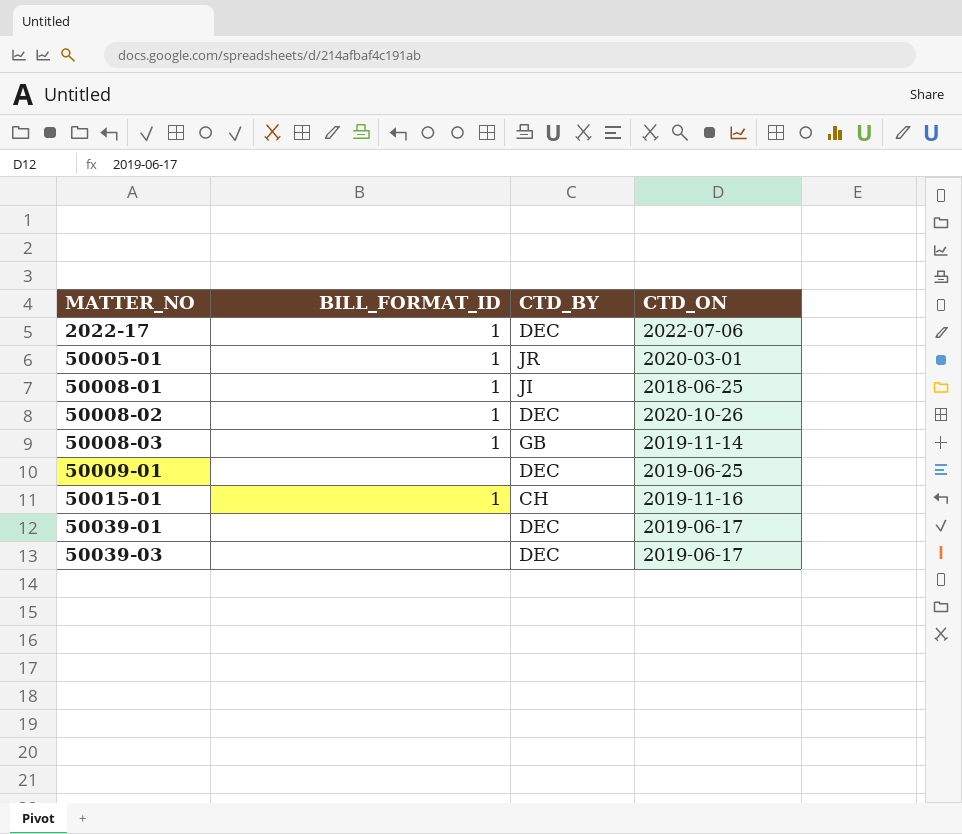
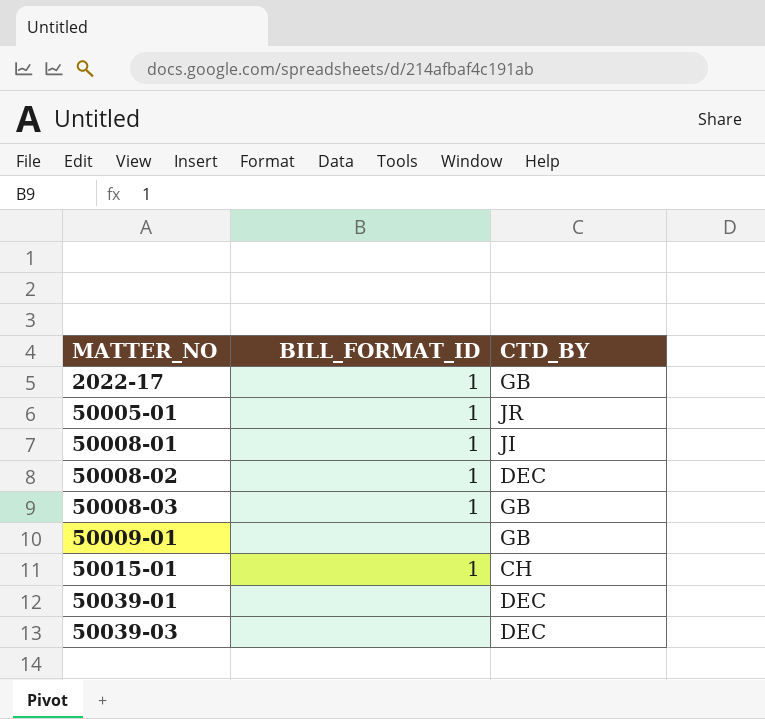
column CTD_ON | position: 4 -> none
2022-17 | CTD_BY: DEC -> GB
50009-01 | CTD_BY: DEC -> GB

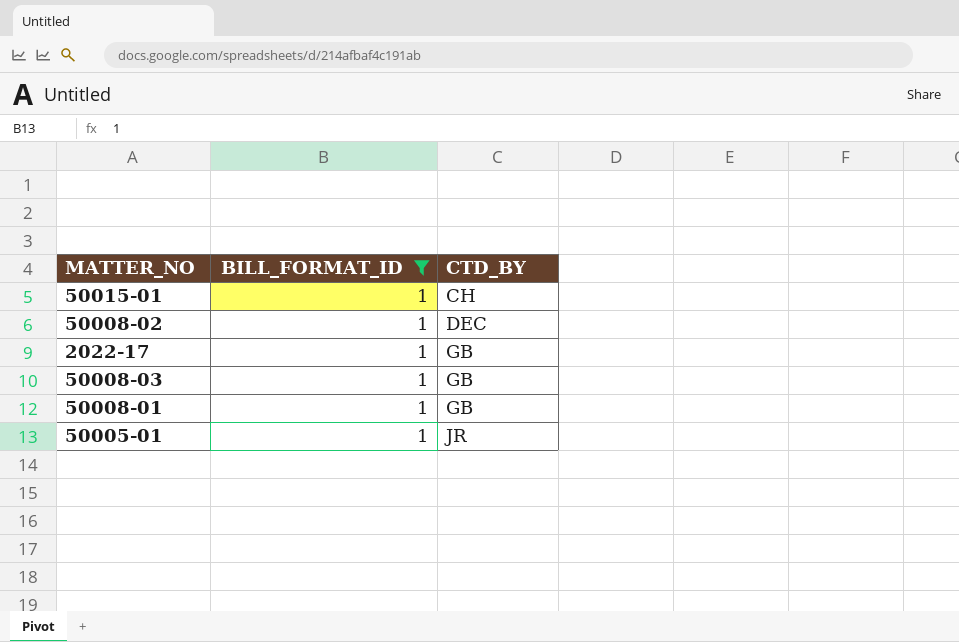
filter: none -> BILL_FORMAT_ID = 1
row order: MATTER_NO ascending -> CTD_BY ascending
50008-01 | CTD_BY: JI -> GB

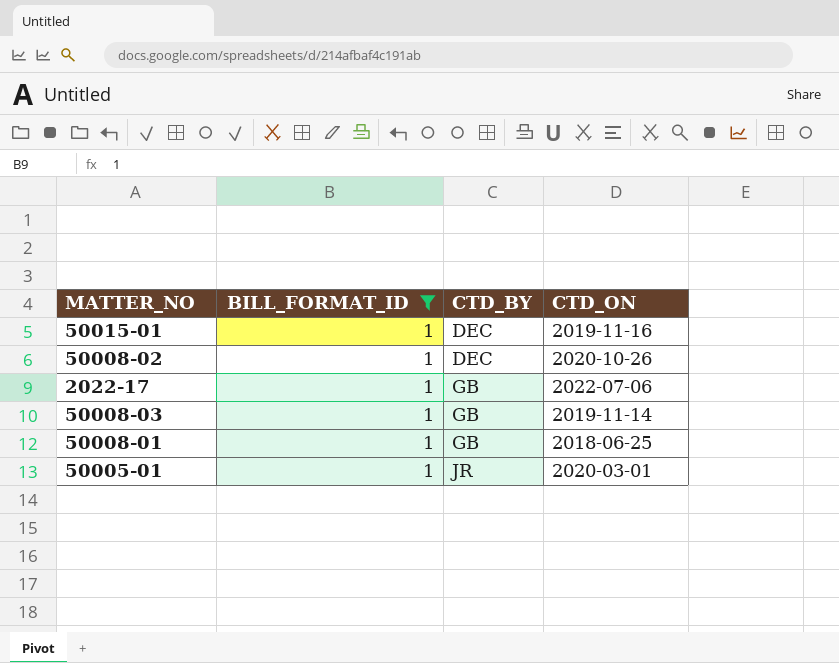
column CTD_ON | position: none -> 4
50015-01 | CTD_BY: CH -> DEC

